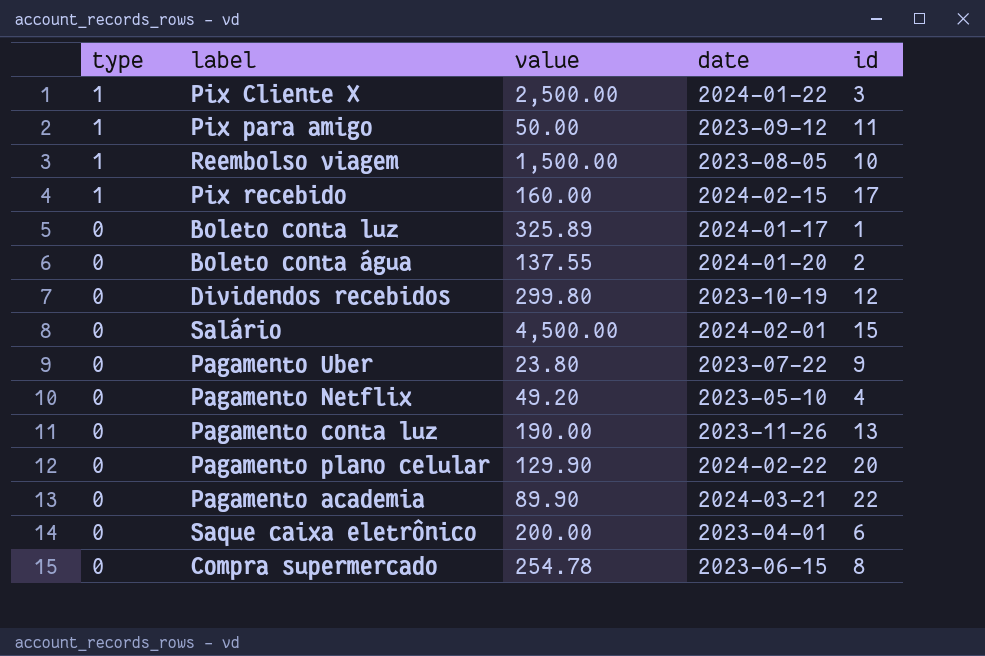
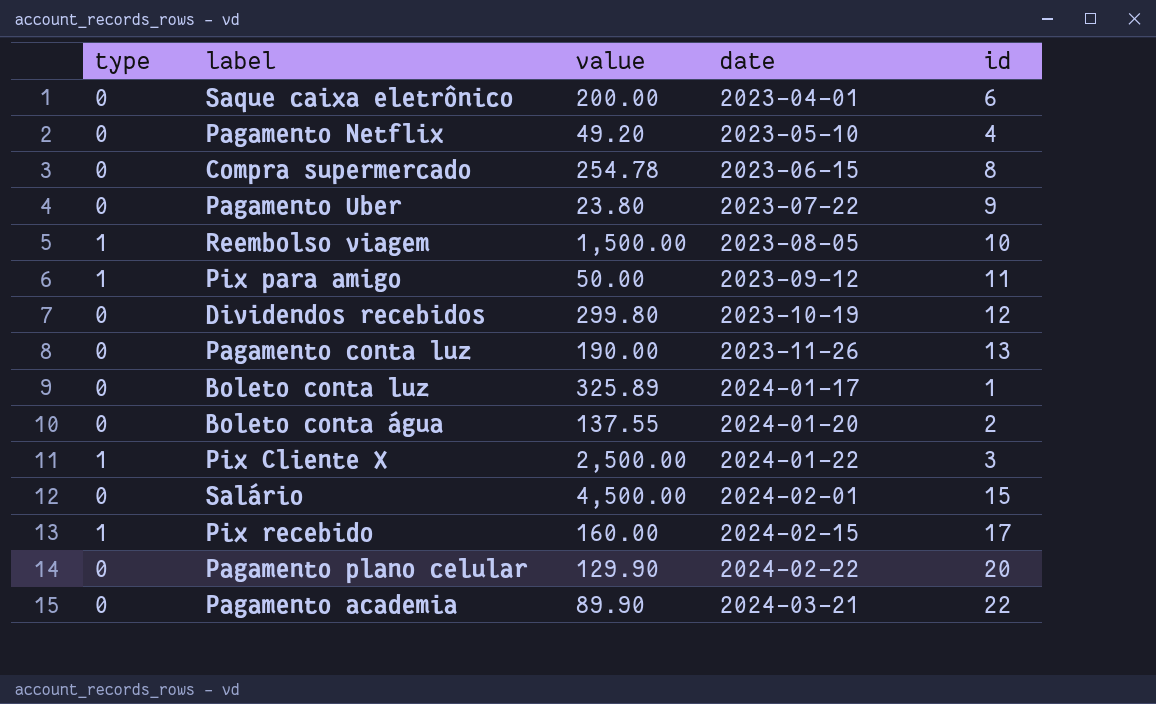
row order: type descending -> date ascending

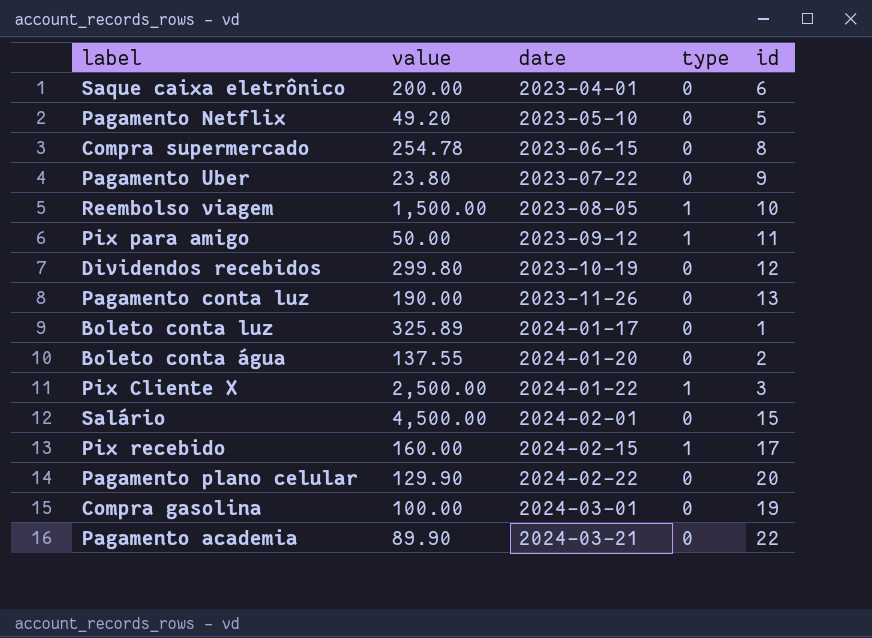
column type | position: 1 -> 4
Pagamento Netflix | id: 4 -> 5
row Compra gasolina: none -> 100.00 | 2024-03-01 | 0 | 19

